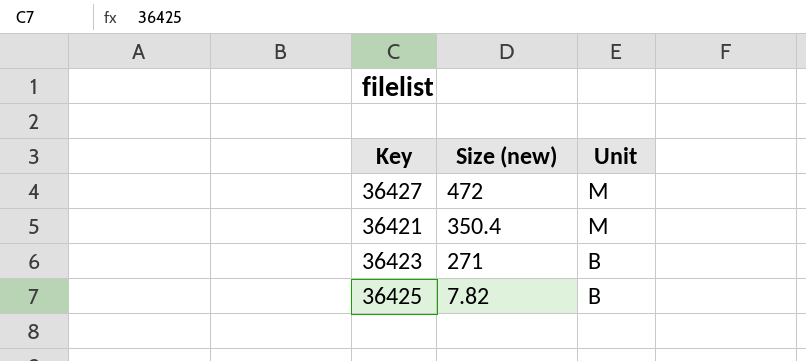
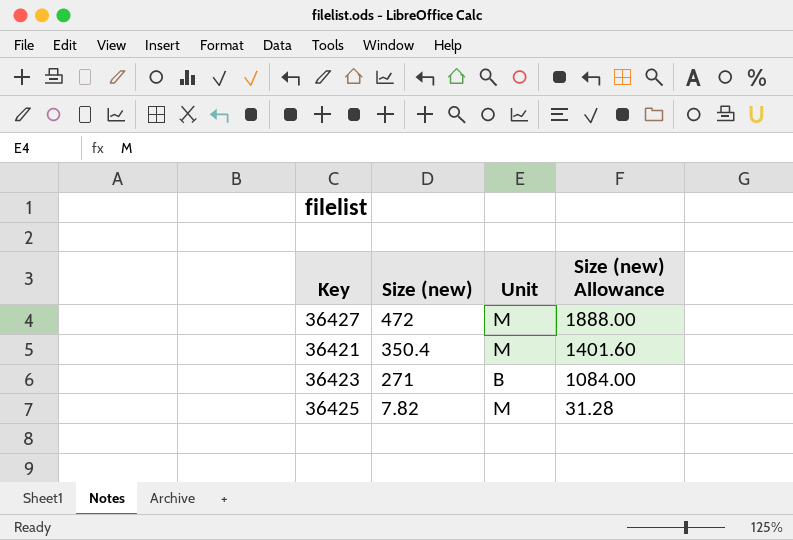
column Size (new) Allowance | formula: none -> [Size (new)] * 4
36425 | Unit: B -> M

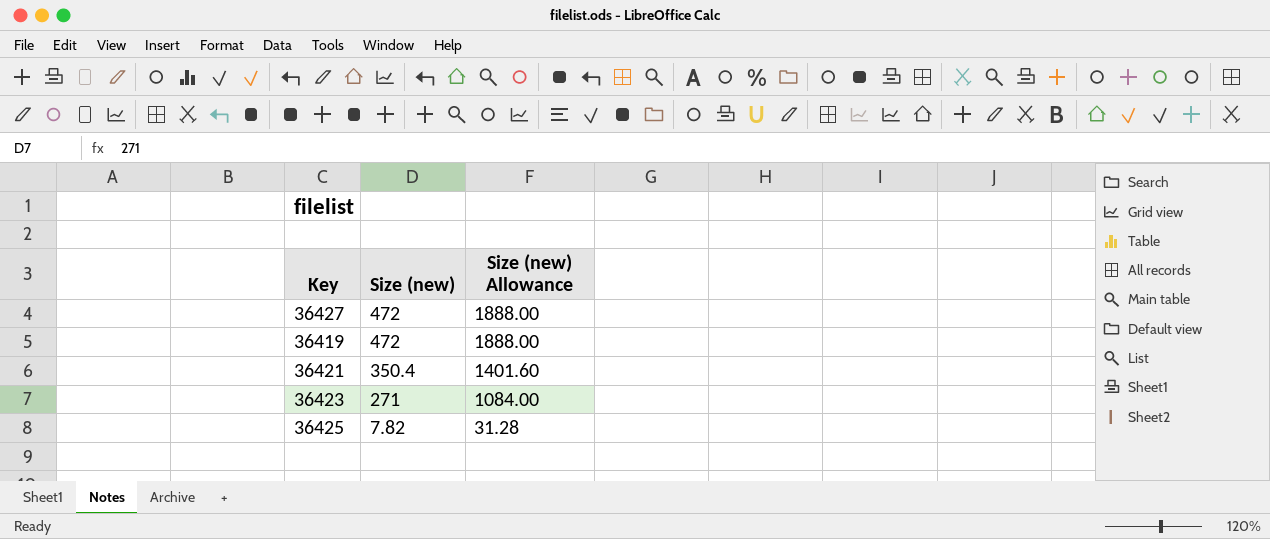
column Unit | position: 3 -> none
row 36419: none -> 472 | 1888.00

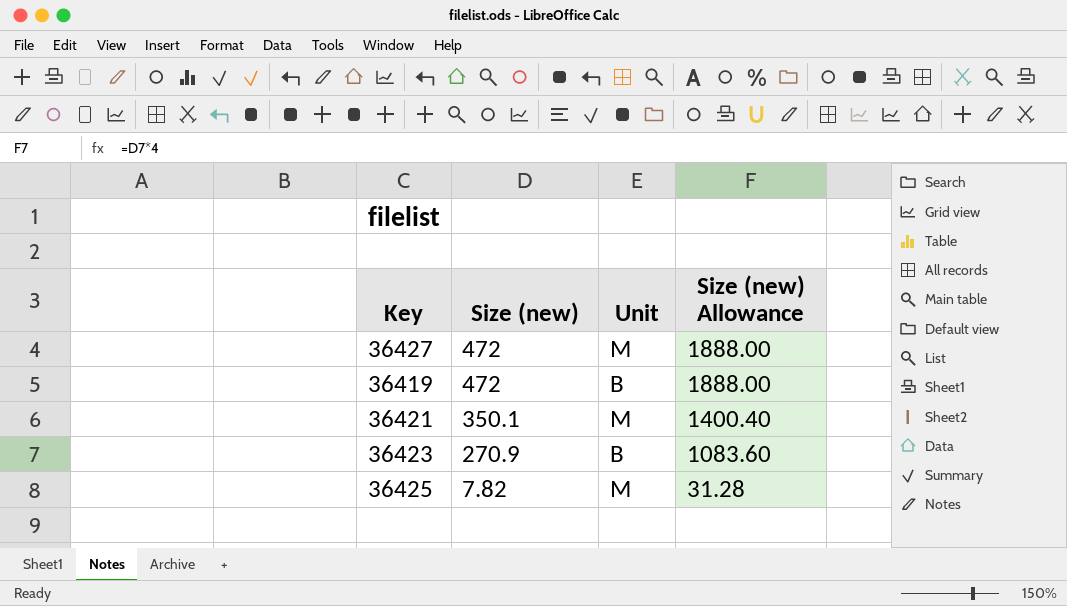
column Unit | position: none -> 3
36421 | Size (new): 350.4 -> 350.1
36421 | Size (new) Allowance: 1401.60 -> 1400.40
36423 | Size (new): 271 -> 270.9
36423 | Size (new) Allowance: 1084.00 -> 1083.60

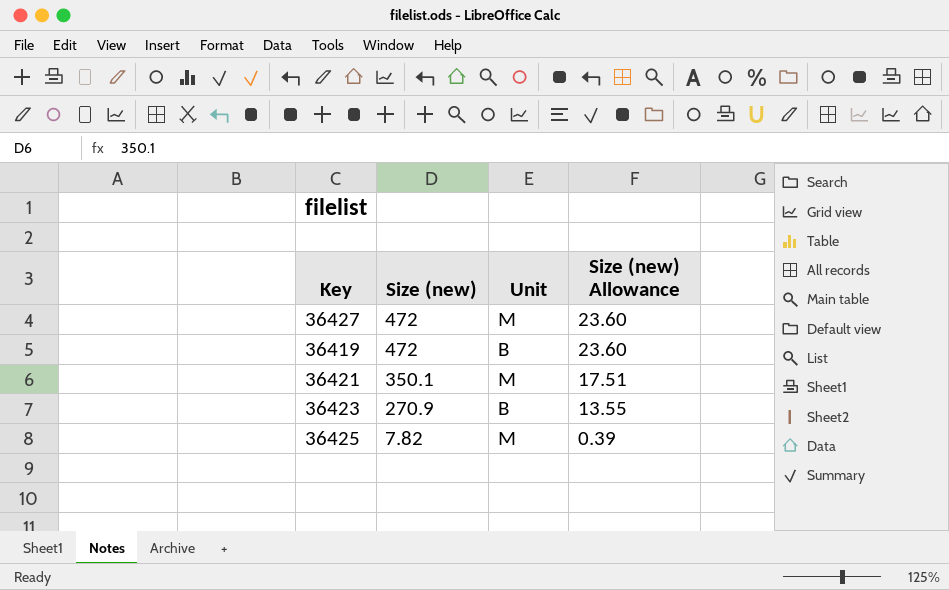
column Size (new) Allowance | formula: [Size (new)] * 4 -> [Size (new)] * 0.05

